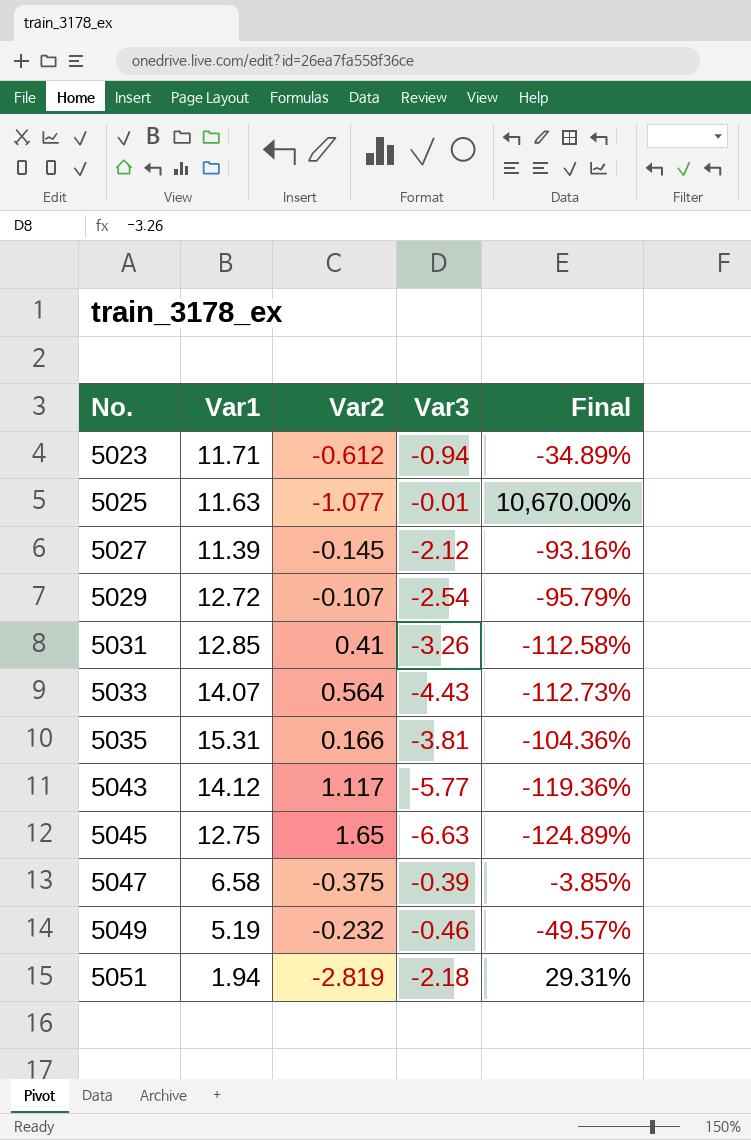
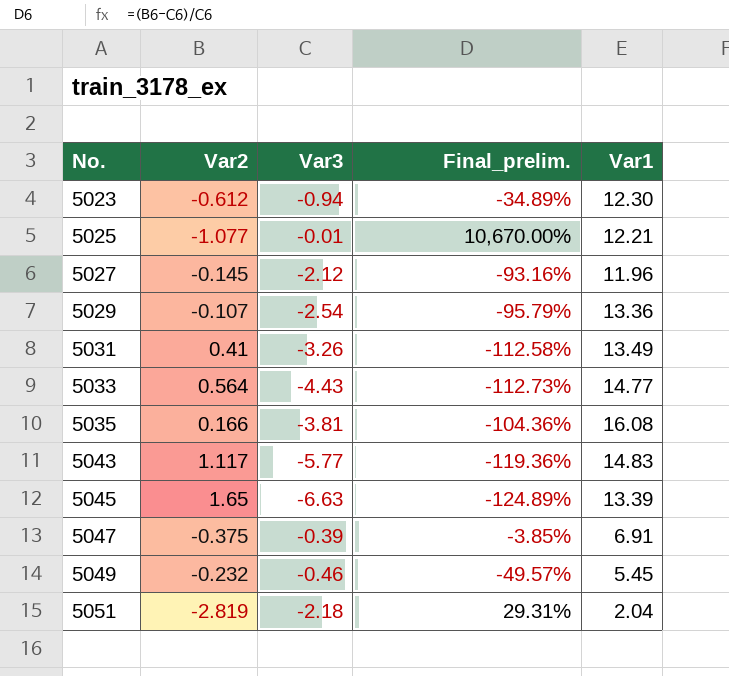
column name: Final -> Final_prelim.
column Var1 | position: 2 -> 5
5023 | Var1: 11.71 -> 12.30
5025 | Var1: 11.63 -> 12.21
5027 | Var1: 11.39 -> 11.96
5029 | Var1: 12.72 -> 13.36
5031 | Var1: 12.85 -> 13.49
5033 | Var1: 14.07 -> 14.77
5035 | Var1: 15.31 -> 16.08
5043 | Var1: 14.12 -> 14.83
5045 | Var1: 12.75 -> 13.39
5047 | Var1: 6.58 -> 6.91
5049 | Var1: 5.19 -> 5.45
5051 | Var1: 1.94 -> 2.04

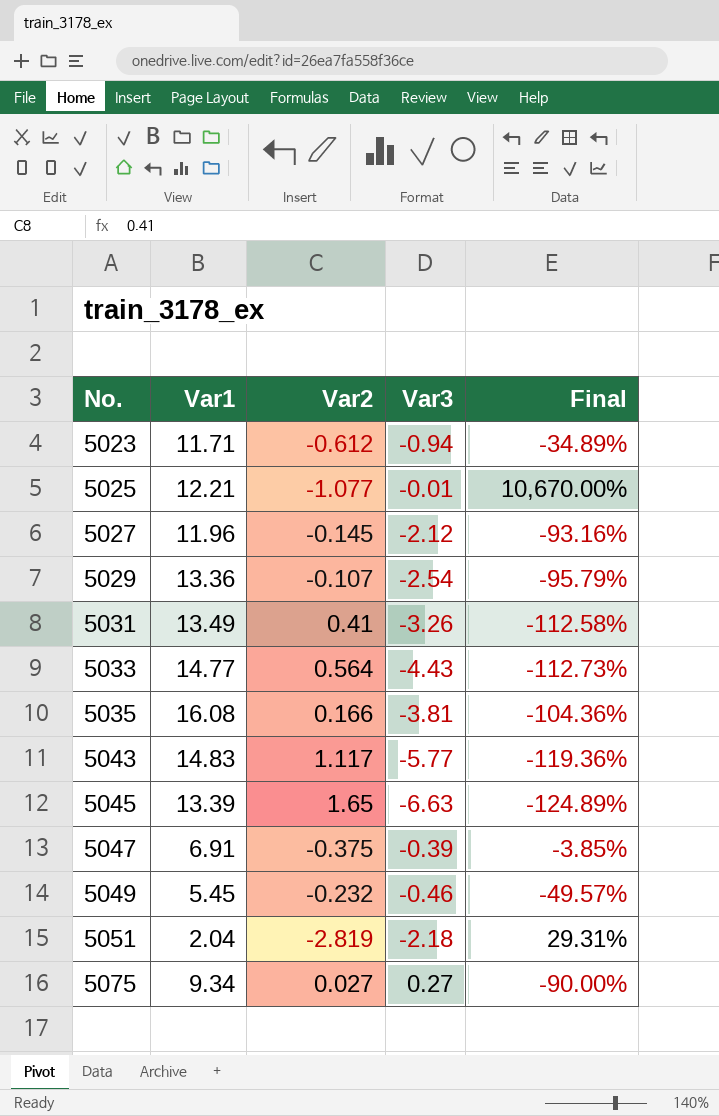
column Var1 | position: 5 -> 2
column name: Final_prelim. -> Final
5023 | Var1: 12.30 -> 11.71
row 5075: none -> 9.34 | 0.027 | 0.27 | -90.00%

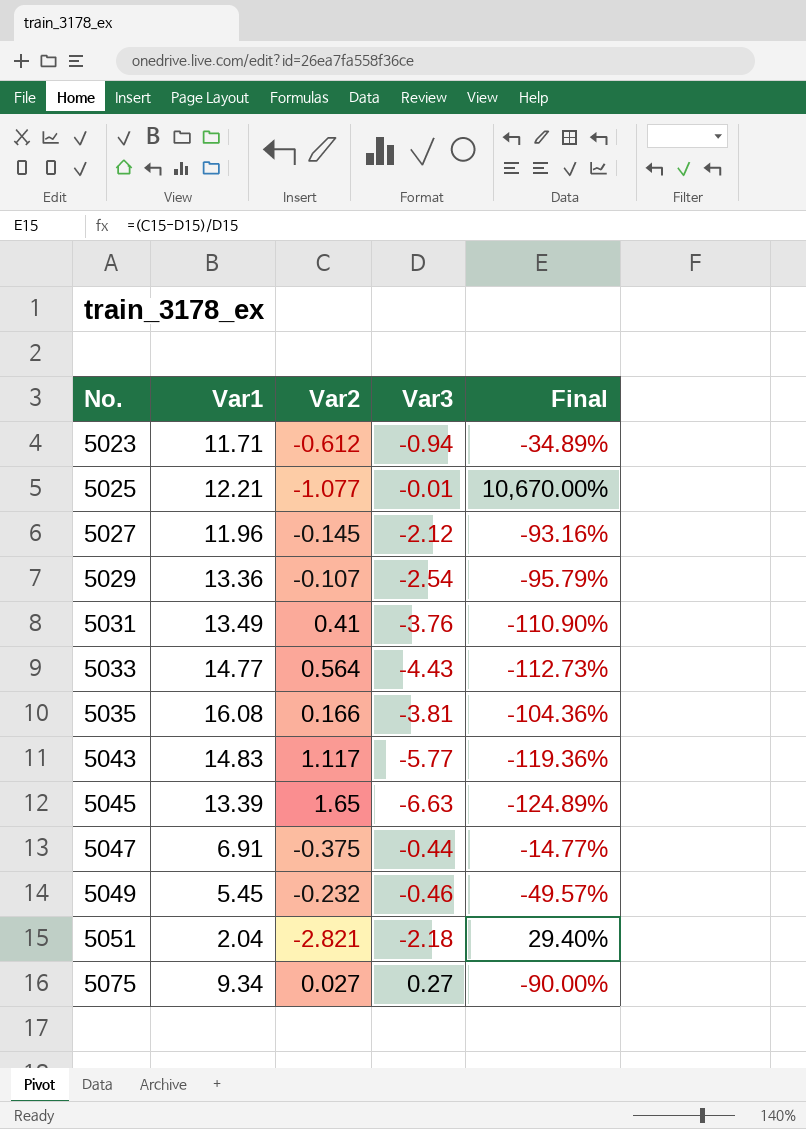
5031 | Var3: -3.26 -> -3.76
5031 | Final: -112.58% -> -110.90%
5047 | Var3: -0.39 -> -0.44
5047 | Final: -3.85% -> -14.77%
5051 | Var2: -2.819 -> -2.821
5051 | Final: 29.31% -> 29.40%

